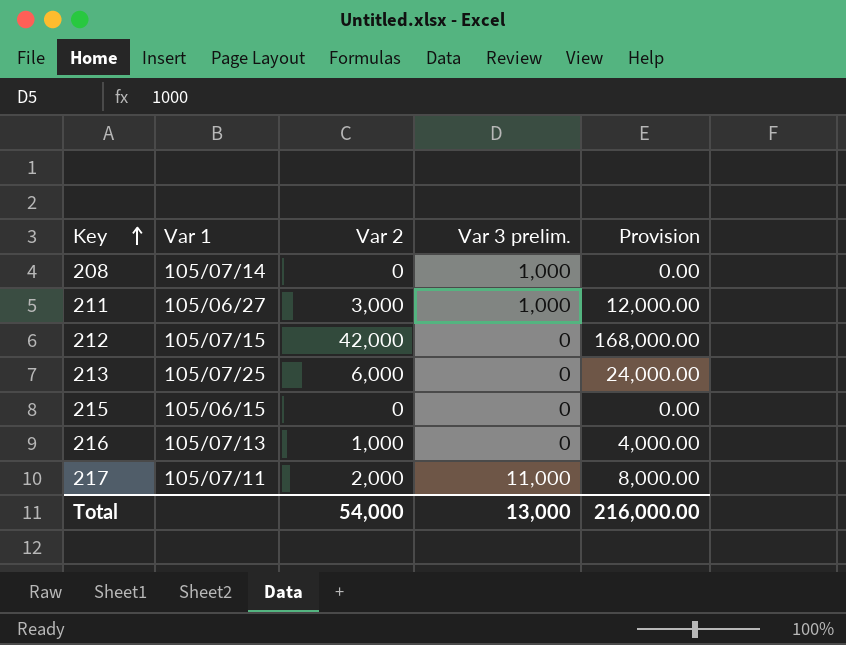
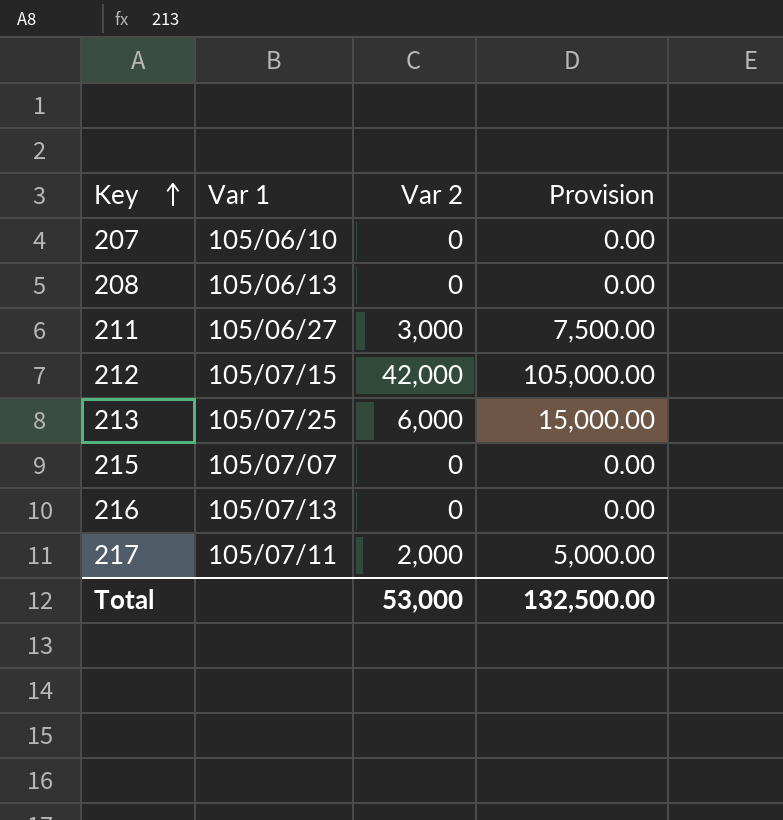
column Var 3 prelim. | position: 4 -> none
column Provision | formula: [Var 2] * 4 -> [Var 2] * 2.5
row 207: none -> 105/06/10 | 0 | 0.00
208 | Var 1: 105/07/14 -> 105/06/13
215 | Var 1: 105/06/15 -> 105/07/07
216 | Var 2: 1,000 -> 0
Total | Var 2: 54,000 -> 53,000
Total | Provision: 216,000.00 -> 132,500.00

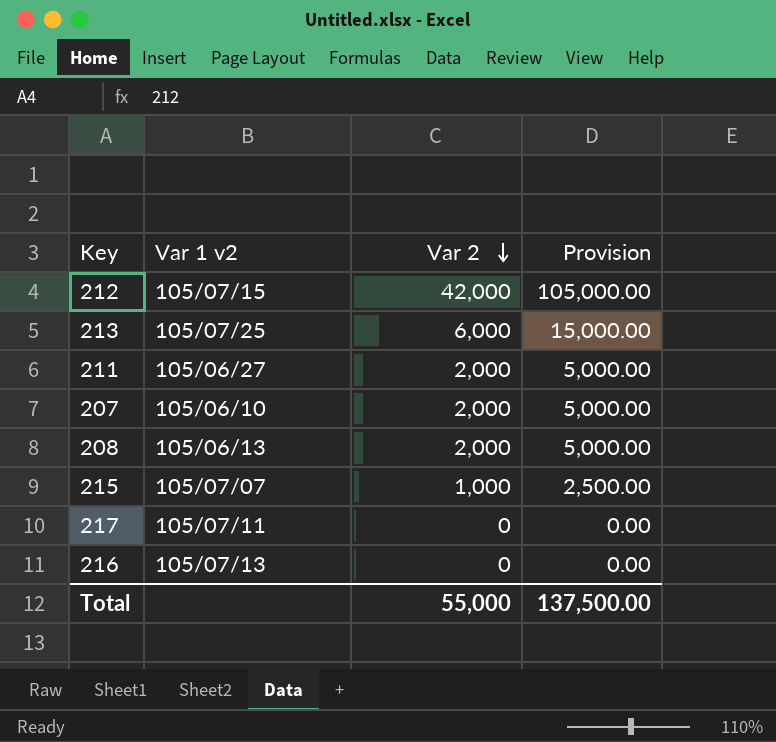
row order: Key ascending -> Var 2 descending
column name: Var 1 -> Var 1 v2
211 | Var 2: 3,000 -> 2,000
211 | Provision: 7,500.00 -> 5,000.00
207 | Var 2: 0 -> 2,000
207 | Provision: 0.00 -> 5,000.00
208 | Var 2: 0 -> 2,000
208 | Provision: 0.00 -> 5,000.00
215 | Var 2: 0 -> 1,000
215 | Provision: 0.00 -> 2,500.00
217 | Var 2: 2,000 -> 0
217 | Provision: 5,000.00 -> 0.00
Total | Var 2: 53,000 -> 55,000
Total | Provision: 132,500.00 -> 137,500.00

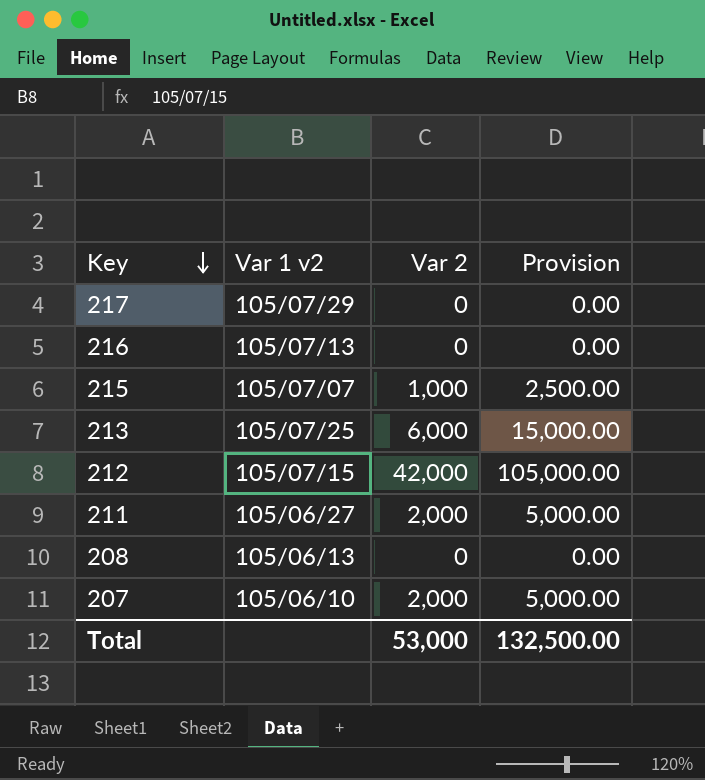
row order: Var 2 descending -> Key descending
217 | Var 1 v2: 105/07/11 -> 105/07/29
208 | Var 2: 2,000 -> 0
208 | Provision: 5,000.00 -> 0.00
Total | Var 2: 55,000 -> 53,000
Total | Provision: 137,500.00 -> 132,500.00

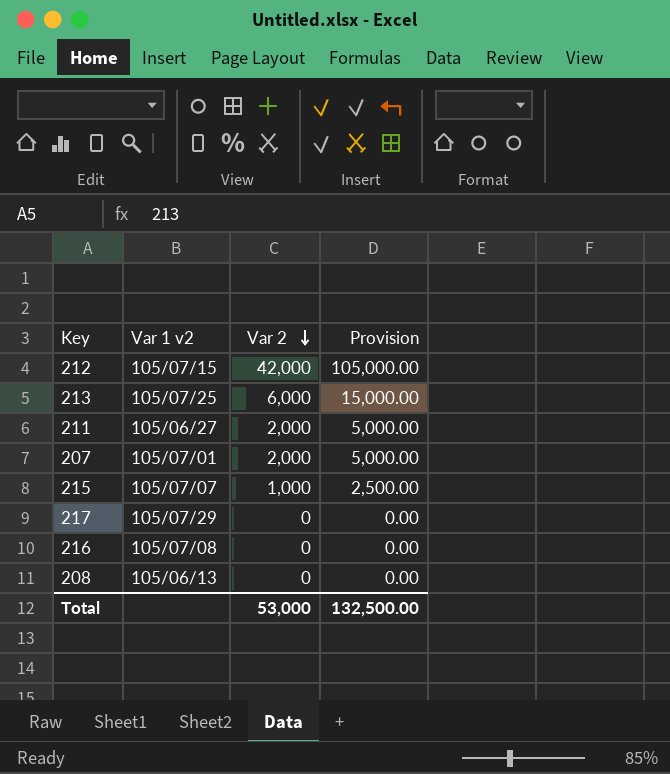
row order: Key descending -> Var 2 descending
207 | Var 1 v2: 105/06/10 -> 105/07/01
216 | Var 1 v2: 105/07/13 -> 105/07/08

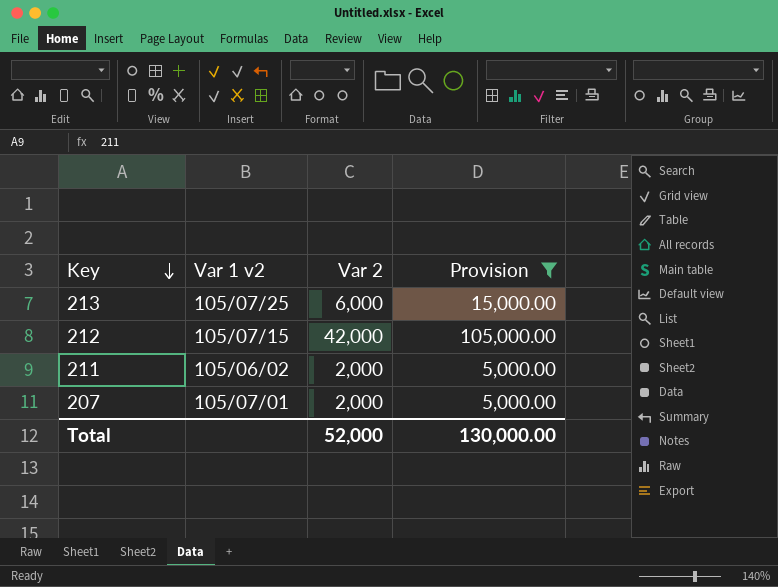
filter: none -> Provision >= 5,000.00
row order: Var 2 descending -> Key descending
211 | Var 1 v2: 105/06/27 -> 105/06/02
Total | Var 2: 53,000 -> 52,000
Total | Provision: 132,500.00 -> 130,000.00

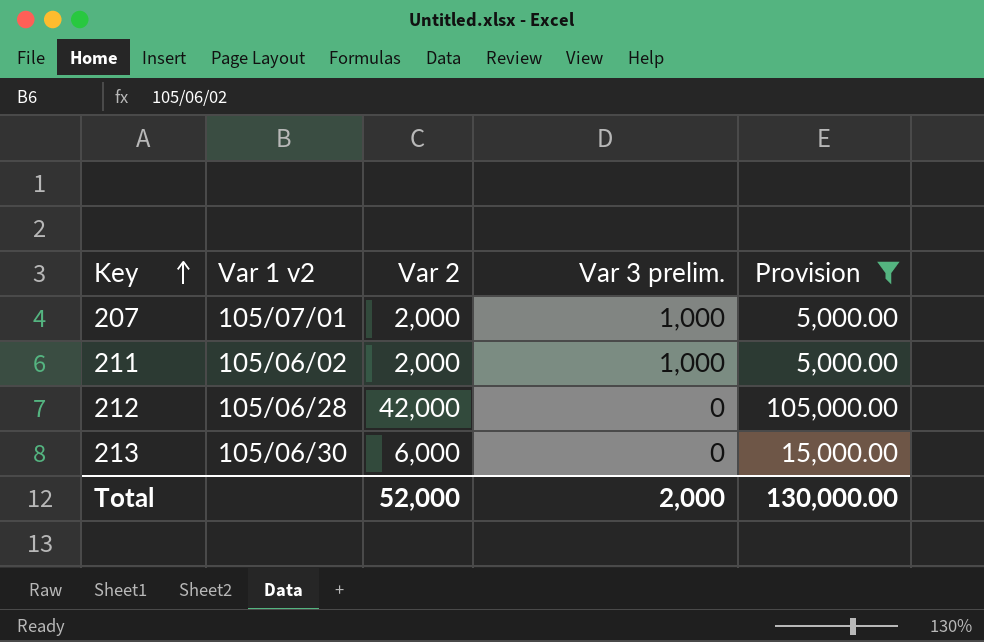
row order: Key descending -> Key ascending
column Var 3 prelim. | position: none -> 4
212 | Var 1 v2: 105/07/15 -> 105/06/28
213 | Var 1 v2: 105/07/25 -> 105/06/30

